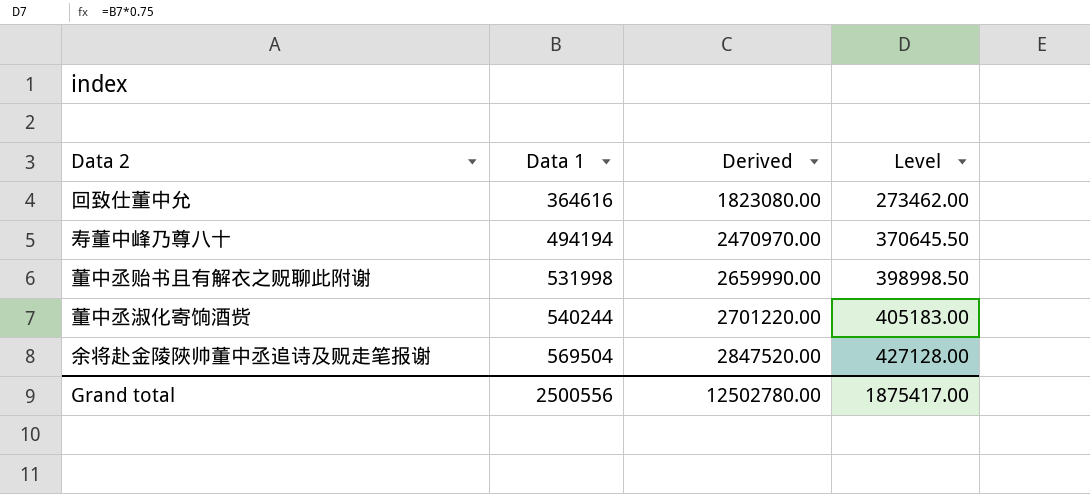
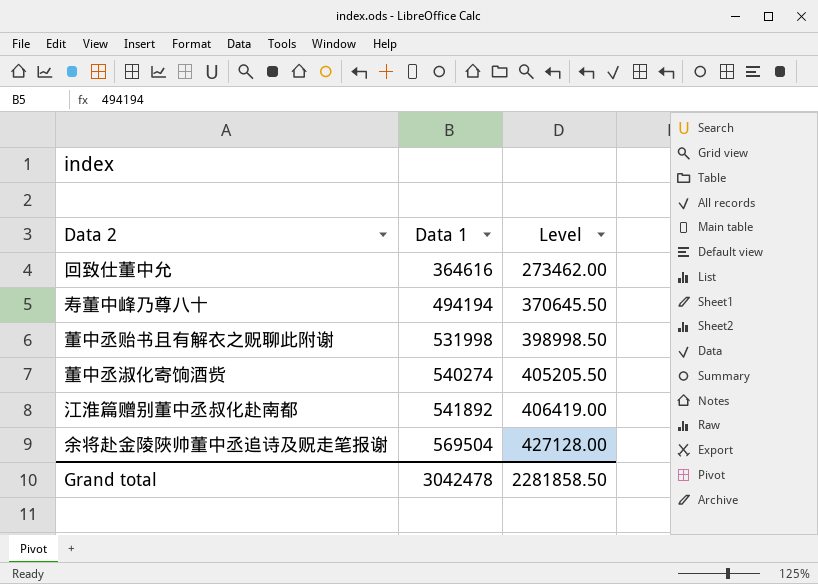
column Derived | formula: [Data 1] * 5 -> none
董中丞淑化寄饷酒赀 | Data 1: 540244 -> 540274
董中丞淑化寄饷酒赀 | Level: 405183.00 -> 405205.50
row 江淮篇赠别董中丞叔化赴南都: none -> 541892 | 406419.00
Grand total | Data 1: 2500556 -> 3042478
Grand total | Level: 1875417.00 -> 2281858.50

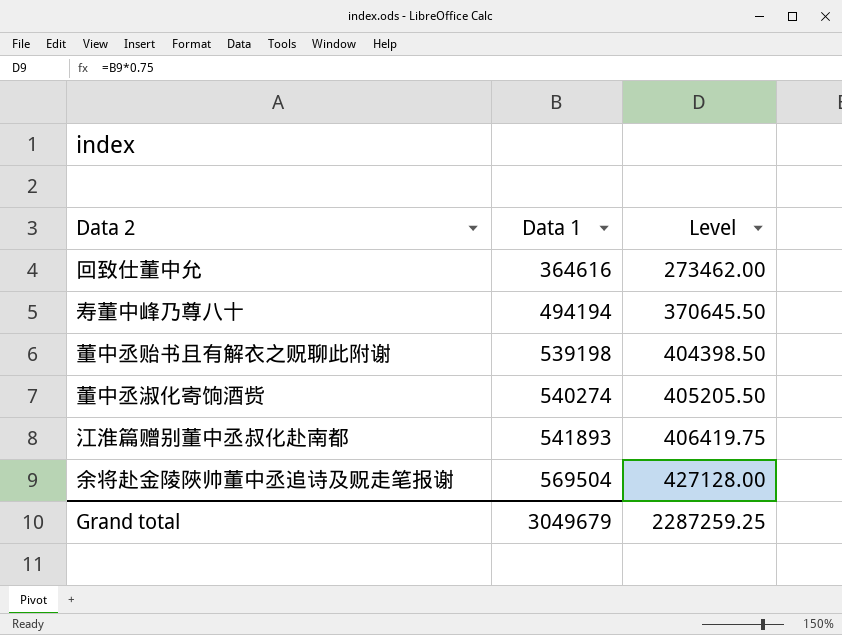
董中丞贻书且有解衣之贶聊此附谢 | Data 1: 531998 -> 539198
董中丞贻书且有解衣之贶聊此附谢 | Level: 398998.50 -> 404398.50
江淮篇赠别董中丞叔化赴南都 | Data 1: 541892 -> 541893
江淮篇赠别董中丞叔化赴南都 | Level: 406419.00 -> 406419.75
Grand total | Data 1: 3042478 -> 3049679
Grand total | Level: 2281858.50 -> 2287259.25

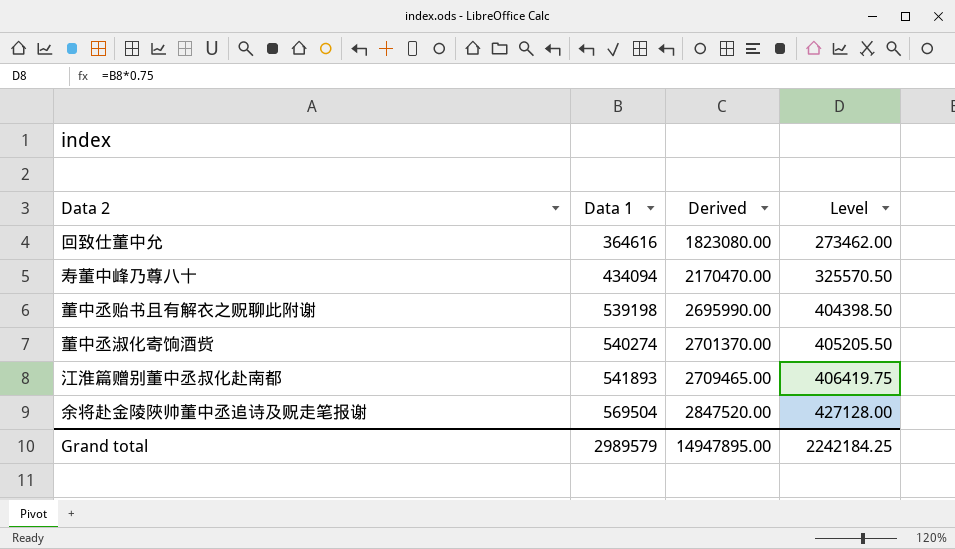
column Derived | formula: none -> [Data 1] * 5
寿董中峰乃尊八十 | Data 1: 494194 -> 434094
寿董中峰乃尊八十 | Level: 370645.50 -> 325570.50
Grand total | Data 1: 3049679 -> 2989579
Grand total | Level: 2287259.25 -> 2242184.25

